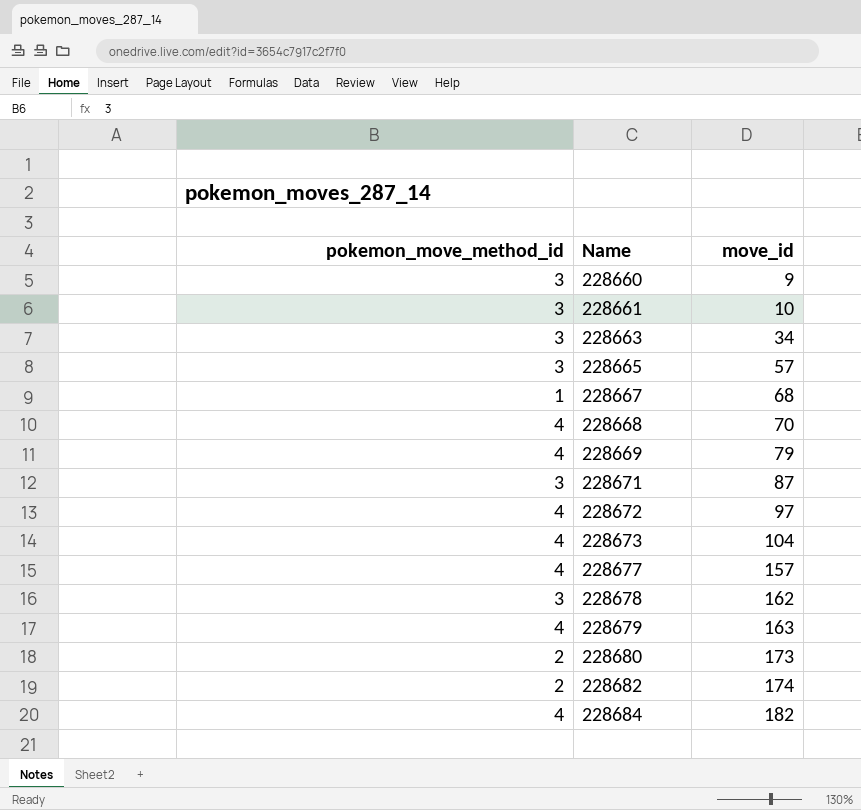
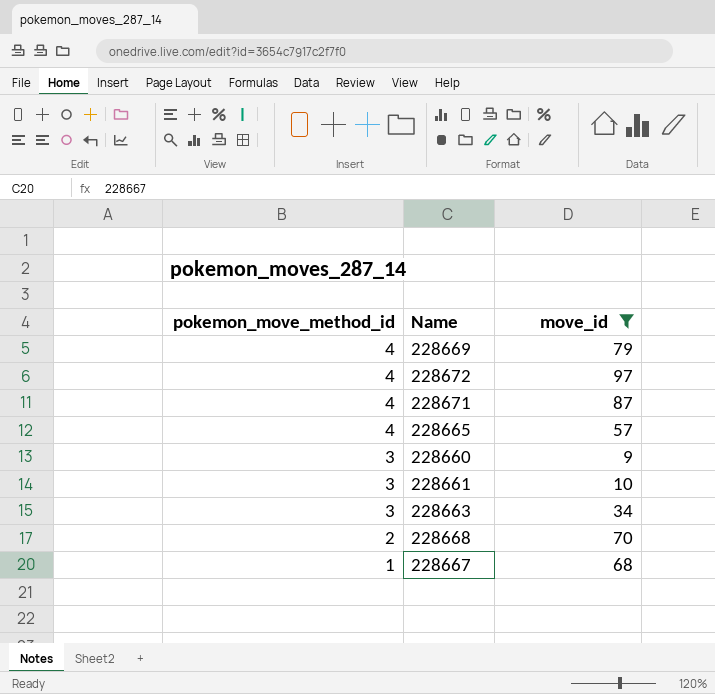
filter: none -> move_id <= 97
row order: Name ascending -> pokemon_move_method_id descending
228671 | pokemon_move_method_id: 3 -> 4
228665 | pokemon_move_method_id: 3 -> 4
228668 | pokemon_move_method_id: 4 -> 2

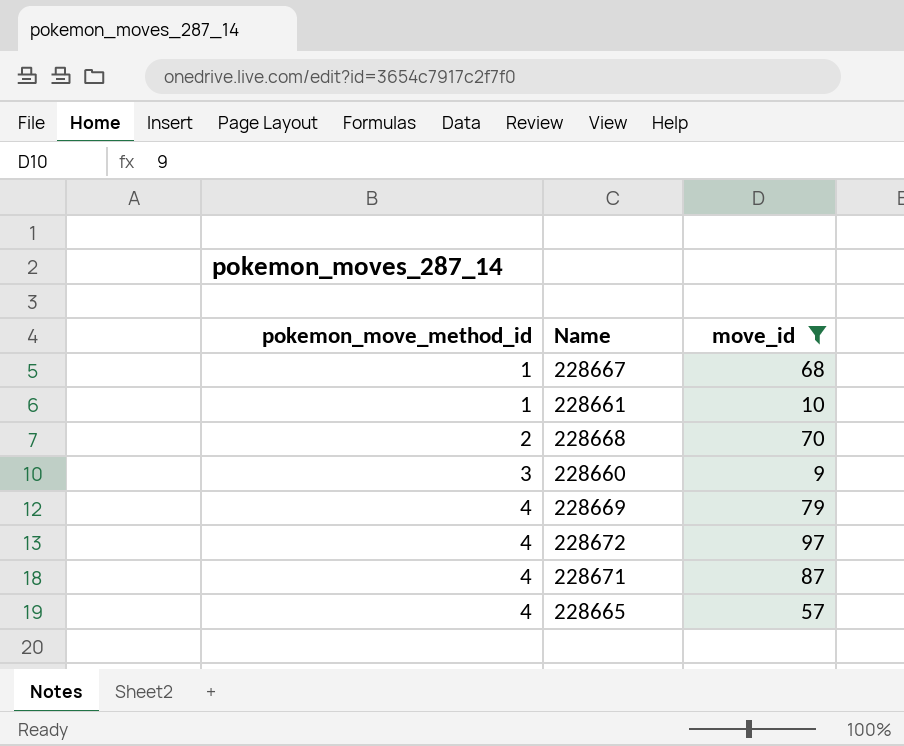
row order: pokemon_move_method_id descending -> pokemon_move_method_id ascending
row 228663: 3 | 34 -> none
228661 | pokemon_move_method_id: 3 -> 1

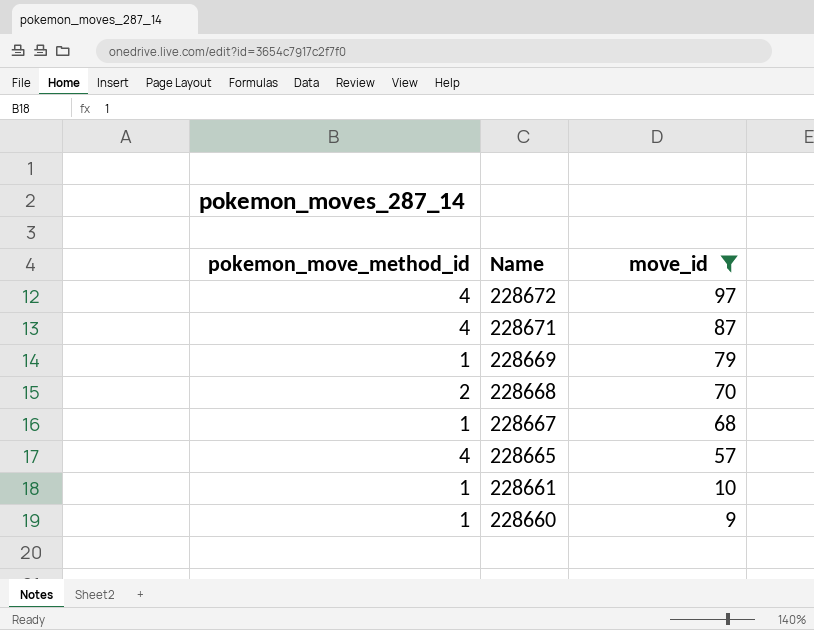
row order: pokemon_move_method_id ascending -> Name descending
228669 | pokemon_move_method_id: 4 -> 1
228660 | pokemon_move_method_id: 3 -> 1

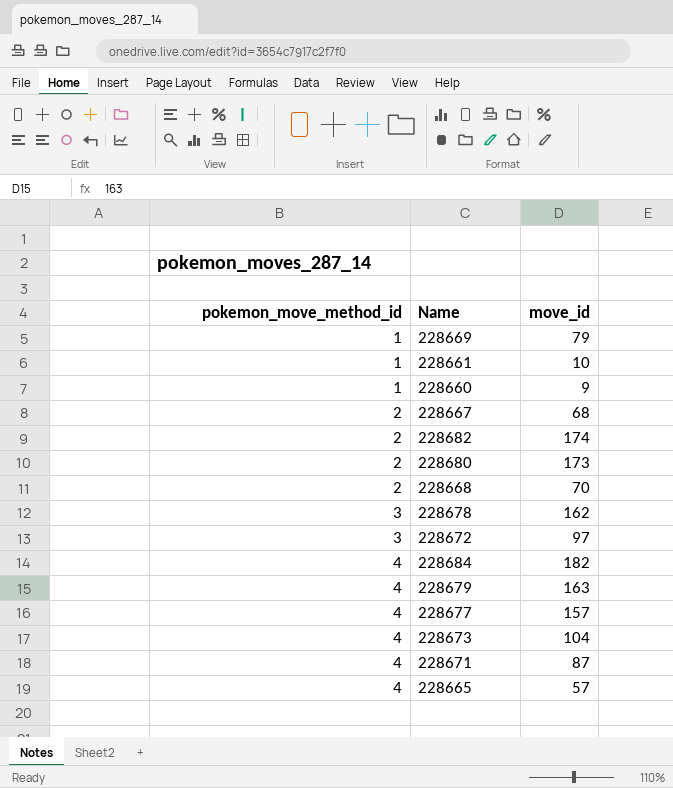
filter: move_id <= 97 -> none
row order: Name descending -> pokemon_move_method_id ascending
228667 | pokemon_move_method_id: 1 -> 2
228672 | pokemon_move_method_id: 4 -> 3

